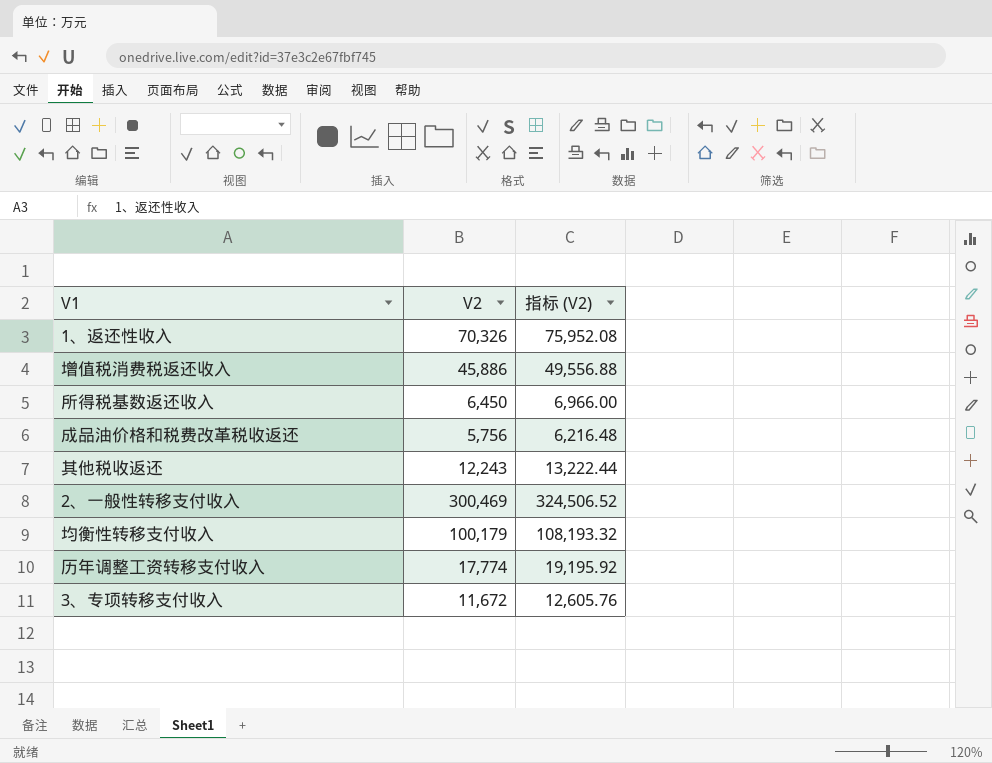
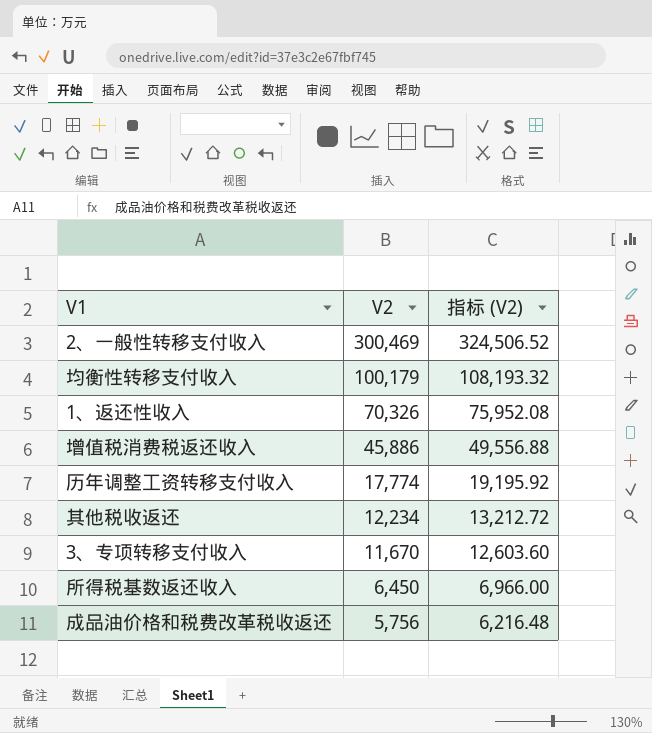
row order: none -> V2 descending
其他税收返还 | V2: 12,243 -> 12,234
其他税收返还 | 指标 (V2): 13,222.44 -> 13,212.72
3、专项转移支付收入 | V2: 11,672 -> 11,670
3、专项转移支付收入 | 指标 (V2): 12,605.76 -> 12,603.60

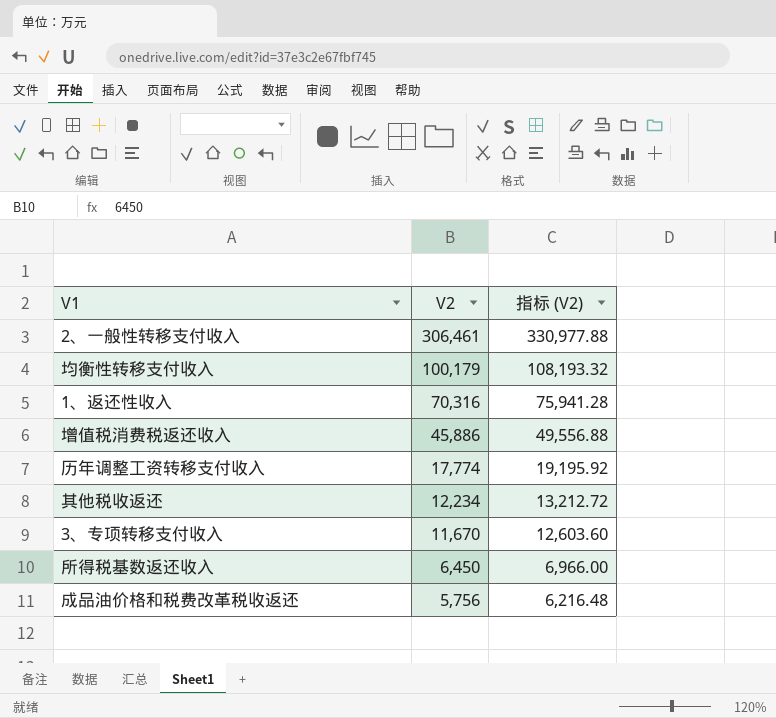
2、一般性转移支付收入 | V2: 300,469 -> 306,461
2、一般性转移支付收入 | 指标 (V2): 324,506.52 -> 330,977.88
1、返还性收入 | V2: 70,326 -> 70,316
1、返还性收入 | 指标 (V2): 75,952.08 -> 75,941.28

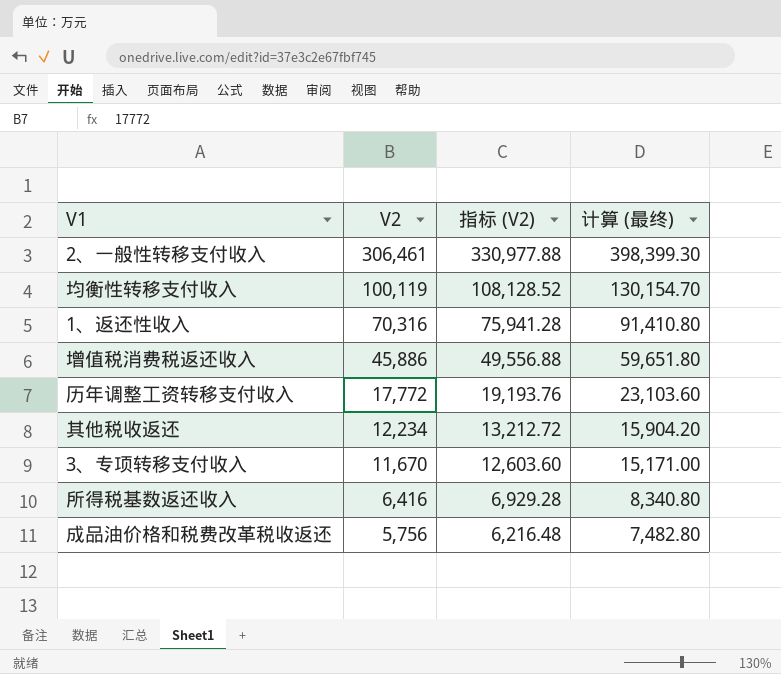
column 计算 (最终) | formula: none -> [V2] * 1.3
均衡性转移支付收入 | V2: 100,179 -> 100,119
均衡性转移支付收入 | 指标 (V2): 108,193.32 -> 108,128.52
历年调整工资转移支付收入 | V2: 17,774 -> 17,772
历年调整工资转移支付收入 | 指标 (V2): 19,195.92 -> 19,193.76
所得税基数返还收入 | V2: 6,450 -> 6,416
所得税基数返还收入 | 指标 (V2): 6,966.00 -> 6,929.28

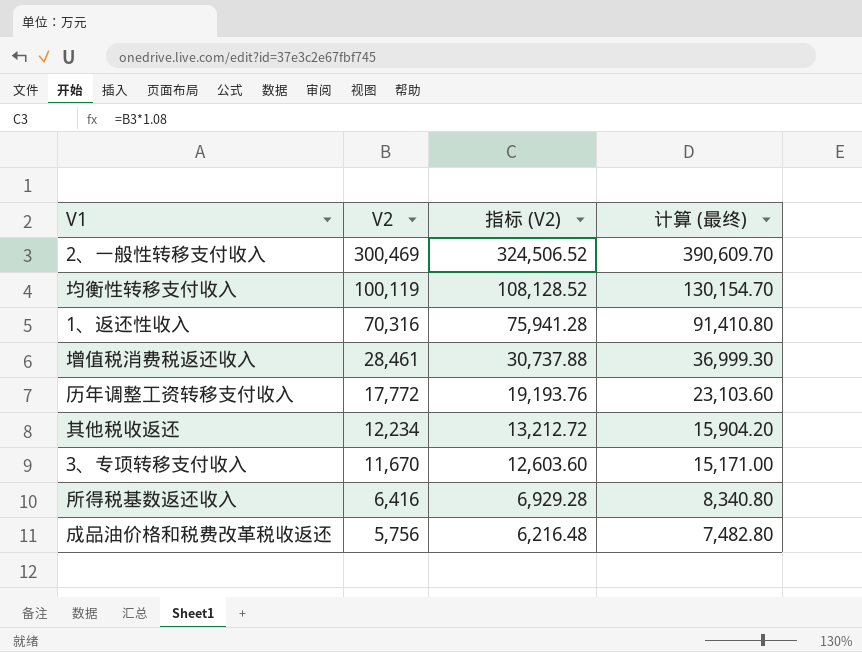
2、一般性转移支付收入 | V2: 306,461 -> 300,469
2、一般性转移支付收入 | 指标 (V2): 330,977.88 -> 324,506.52
2、一般性转移支付收入 | 计算 (最终): 398,399.30 -> 390,609.70
增值税消费税返还收入 | V2: 45,886 -> 28,461
增值税消费税返还收入 | 指标 (V2): 49,556.88 -> 30,737.88
增值税消费税返还收入 | 计算 (最终): 59,651.80 -> 36,999.30

